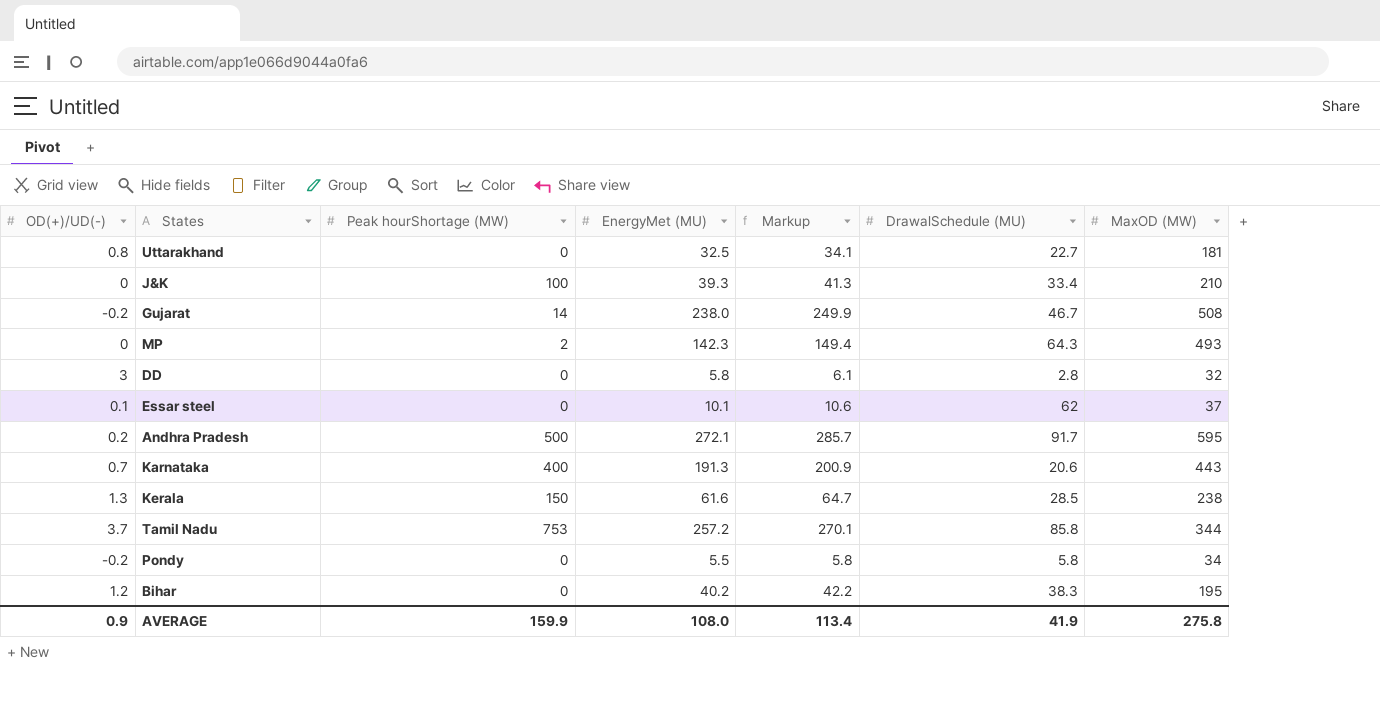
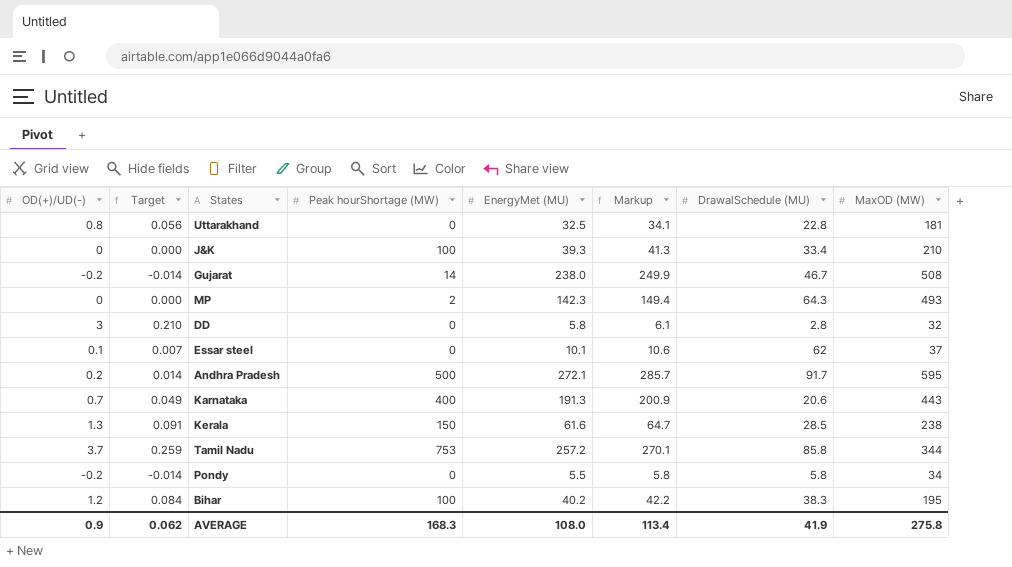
column Target | formula: none -> [OD(+)/UD(-)] * 0.07
Uttarakhand | DrawalSchedule (MU): 22.7 -> 22.8
Bihar | Peak hourShortage (MW): 0 -> 100
AVERAGE | Peak hourShortage (MW): 159.9 -> 168.3

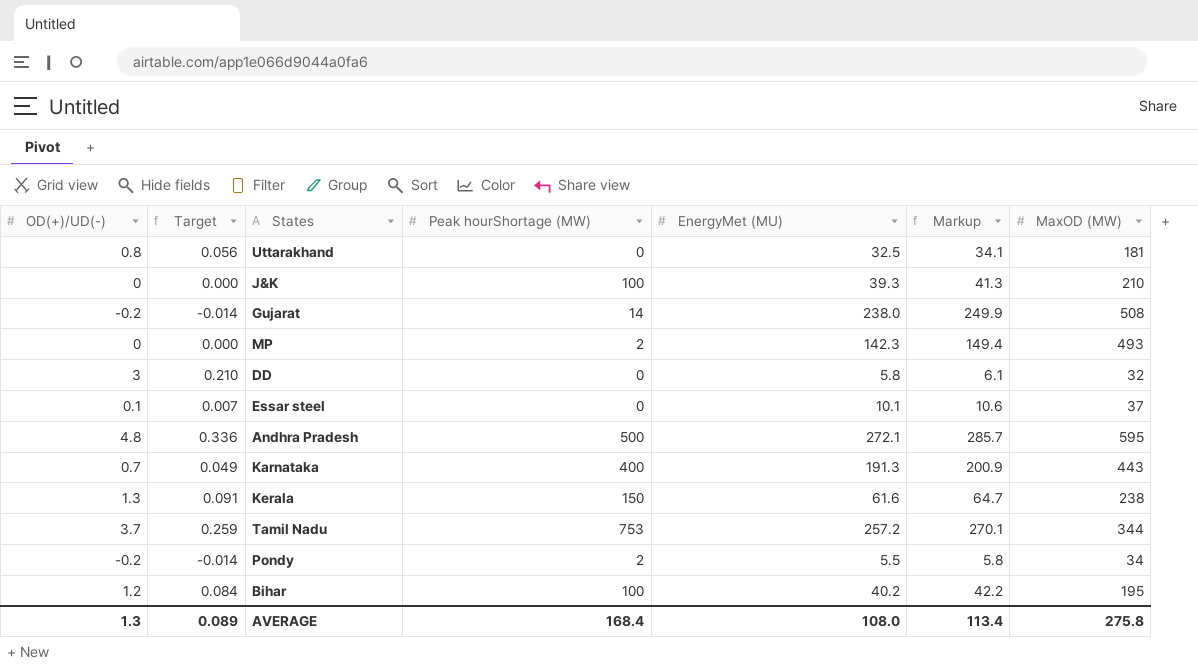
column DrawalSchedule (MU) | position: 7 -> none
Andhra Pradesh | OD(+)/UD(-): 0.2 -> 4.8
Andhra Pradesh | Target: 0.014 -> 0.336
Pondy | Peak hourShortage (MW): 0 -> 2
AVERAGE | OD(+)/UD(-): 0.9 -> 1.3
AVERAGE | Target: 0.062 -> 0.089
AVERAGE | Peak hourShortage (MW): 168.3 -> 168.4

